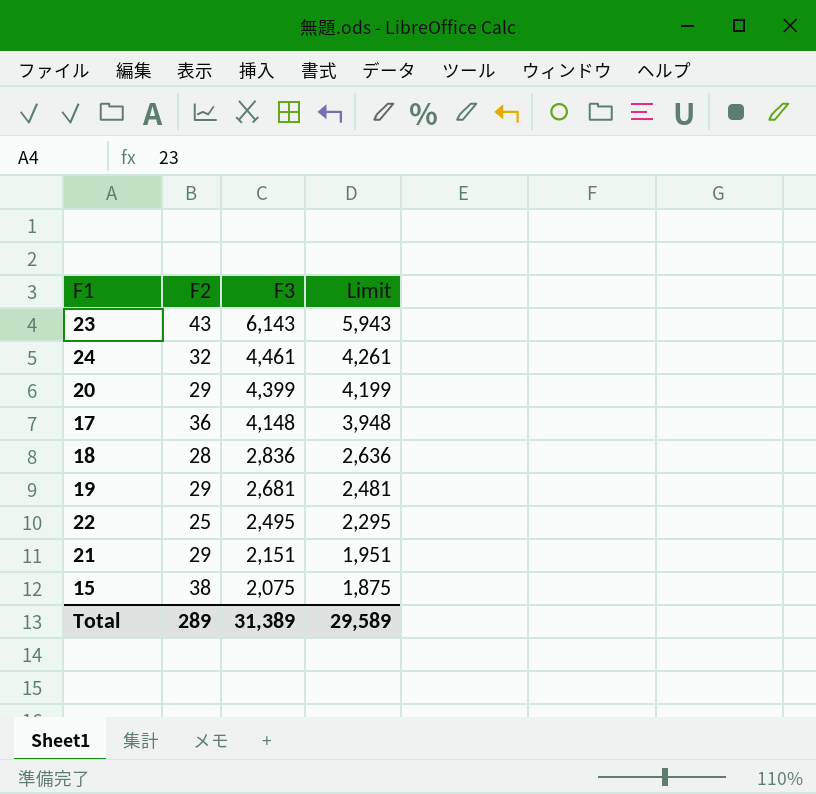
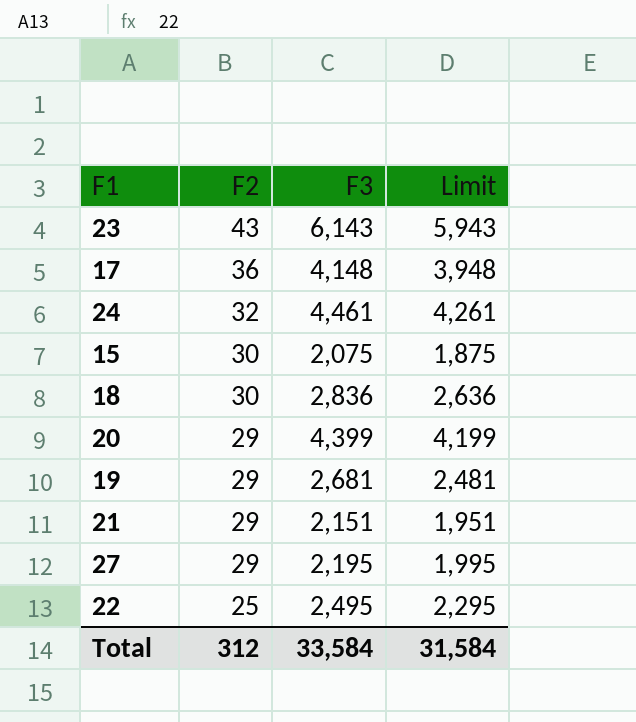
row order: F3 descending -> F2 descending
15 | F2: 38 -> 30
18 | F2: 28 -> 30
row 27: none -> 29 | 2,195 | 1,995
Total | F2: 289 -> 312
Total | F3: 31,389 -> 33,584
Total | Limit: 29,589 -> 31,584

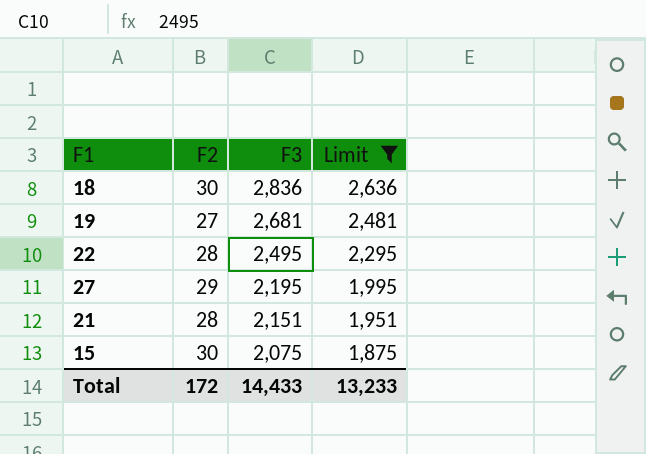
filter: none -> Limit <= 2,636
row order: F2 descending -> F3 descending
19 | F2: 29 -> 27
22 | F2: 25 -> 28
21 | F2: 29 -> 28
Total | F2: 312 -> 172
Total | F3: 33,584 -> 14,433
Total | Limit: 31,584 -> 13,233

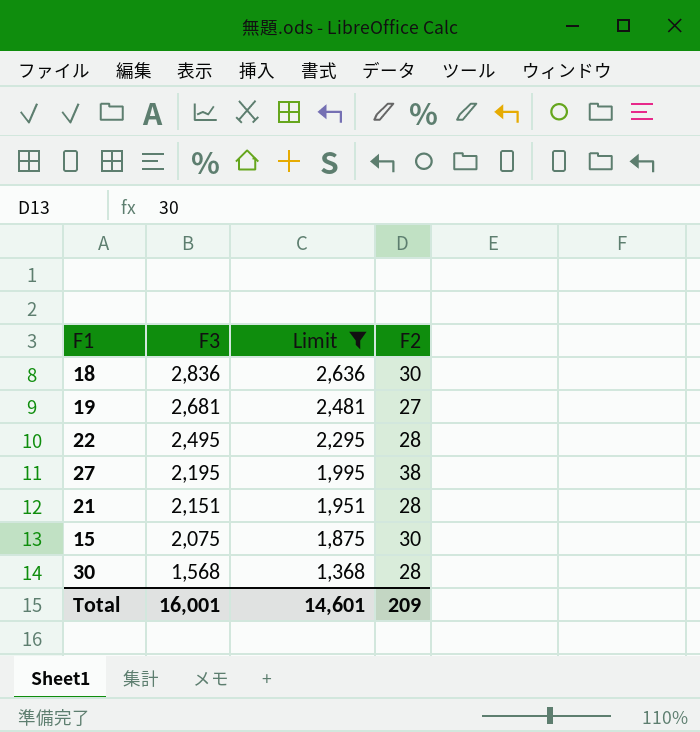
column F2 | position: 2 -> 4
27 | F2: 29 -> 38
row 30: none -> 1,568 | 1,368 | 28
Total | F3: 14,433 -> 16,001
Total | Limit: 13,233 -> 14,601
Total | F2: 172 -> 209

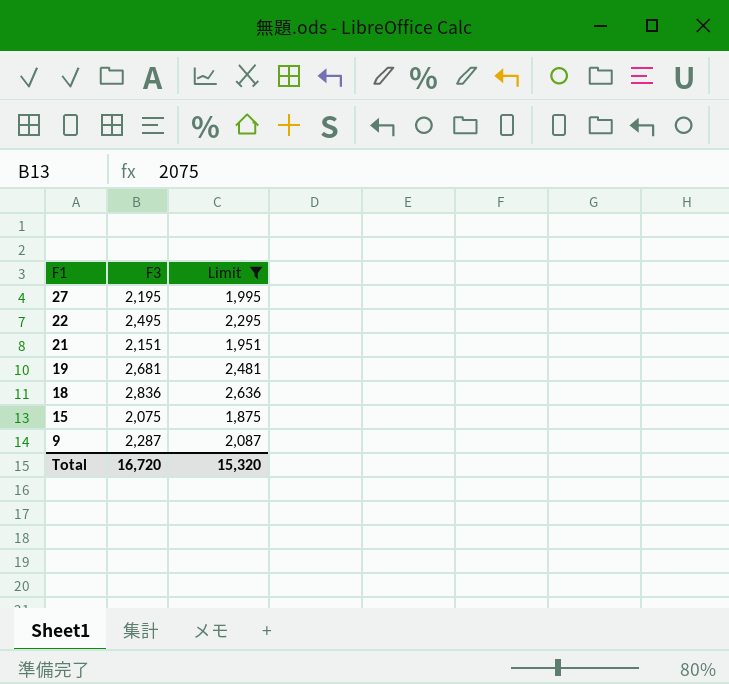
row order: F3 descending -> F1 descending
column F2 | position: 4 -> none
row 30: 1,568 | 1,368 | 28 -> none
row 9: none -> 2,287 | 2,087
Total | F3: 16,001 -> 16,720
Total | Limit: 14,601 -> 15,320

